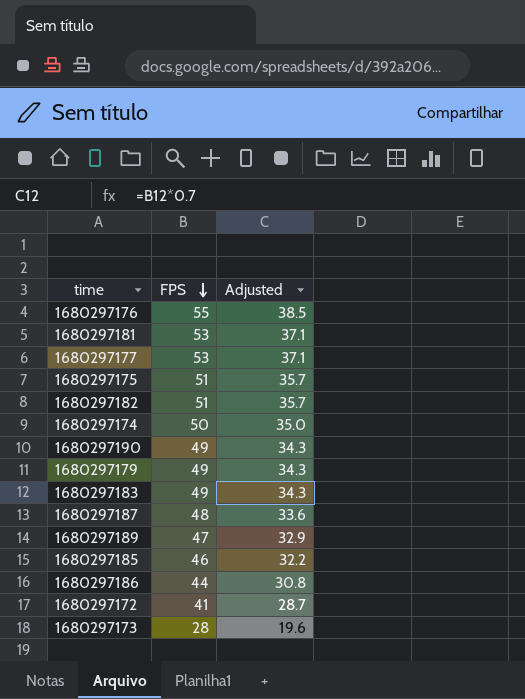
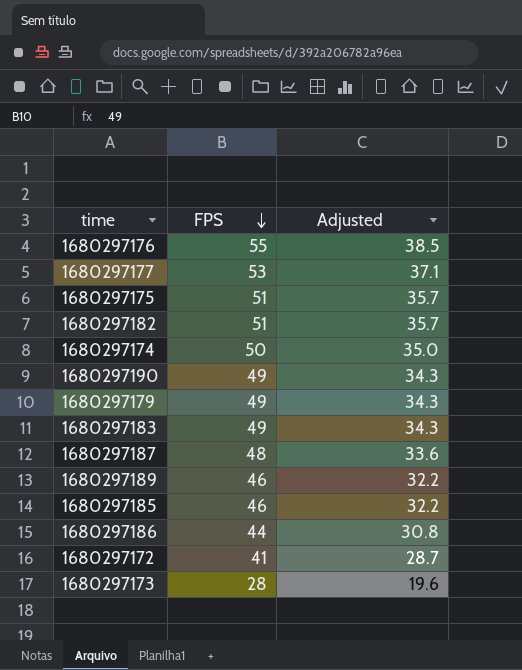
row 1680297181: 53 | 37.1 -> none
1680297189 | FPS: 47 -> 46
1680297189 | Adjusted: 32.9 -> 32.2

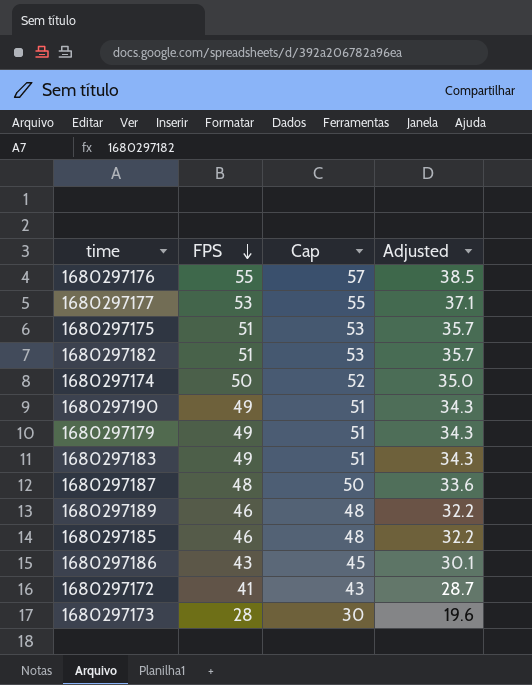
column Cap | formula: none -> [FPS] + 2
1680297186 | FPS: 44 -> 43
1680297186 | Adjusted: 30.8 -> 30.1

